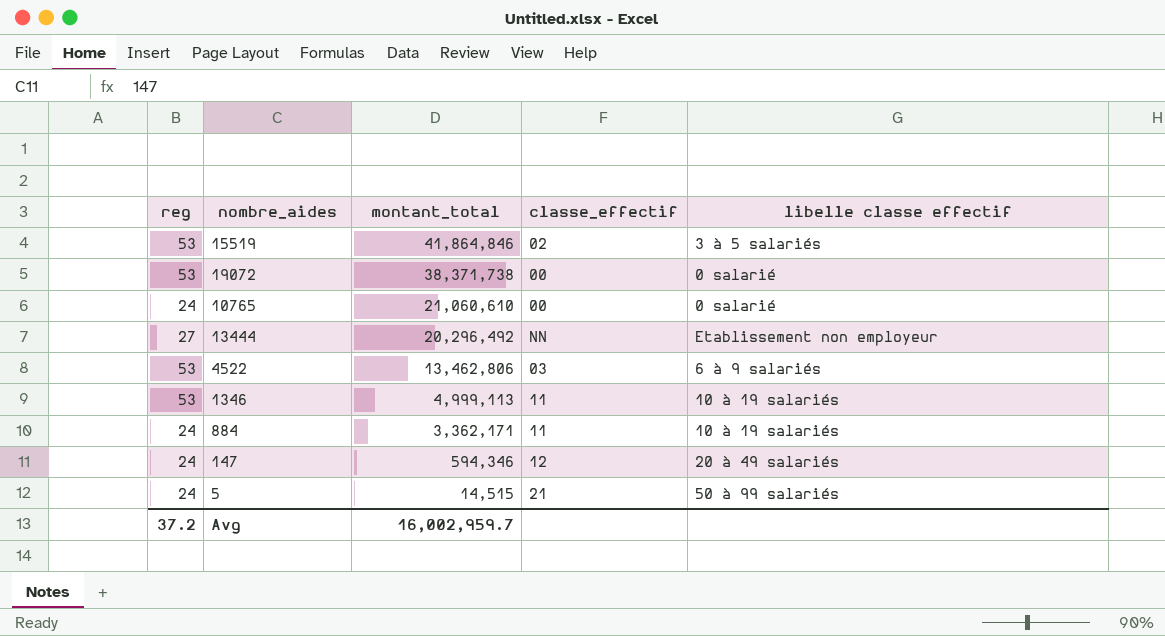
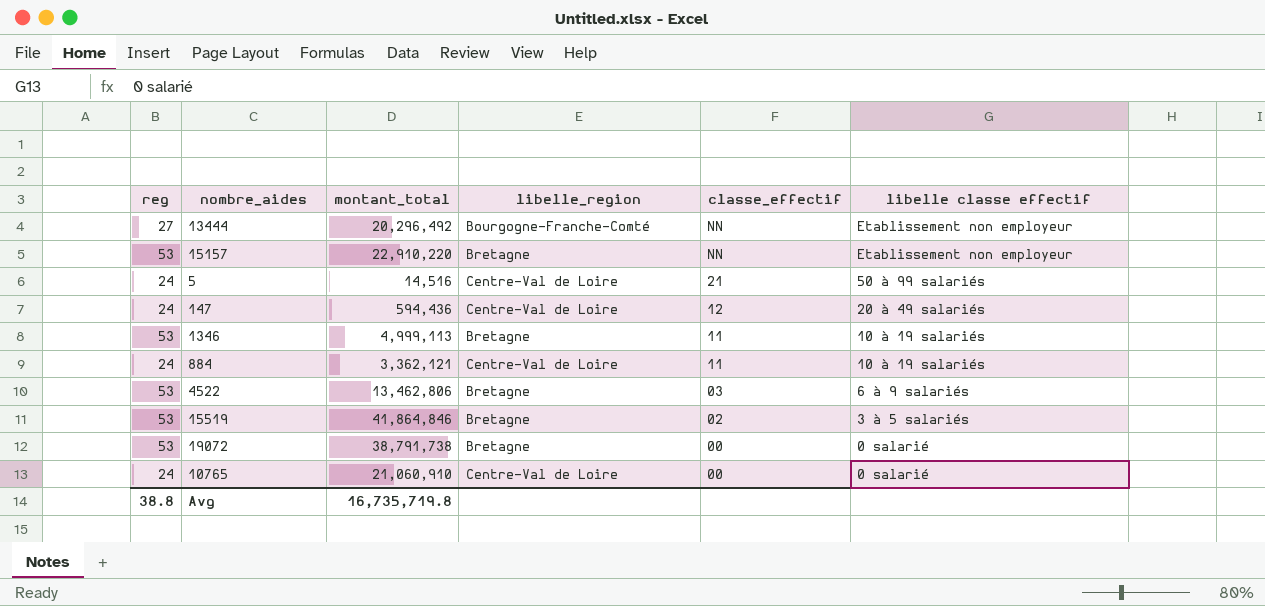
row order: montant_total descending -> classe_effectif descending
column libelle_region | position: none -> 4
row 15157: none -> 53 | 22,910,220 | Bretagne | NN | Etablissement non employeur
5 | montant_total: 14,515 -> 14,516
147 | montant_total: 594,346 -> 594,436
884 | montant_total: 3,362,171 -> 3,362,121
19072 | montant_total: 38,371,738 -> 38,791,738
10765 | montant_total: 21,060,610 -> 21,060,910
Avg | reg: 37.2 -> 38.8
Avg | montant_total: 16,002,959.7 -> 16,735,719.8

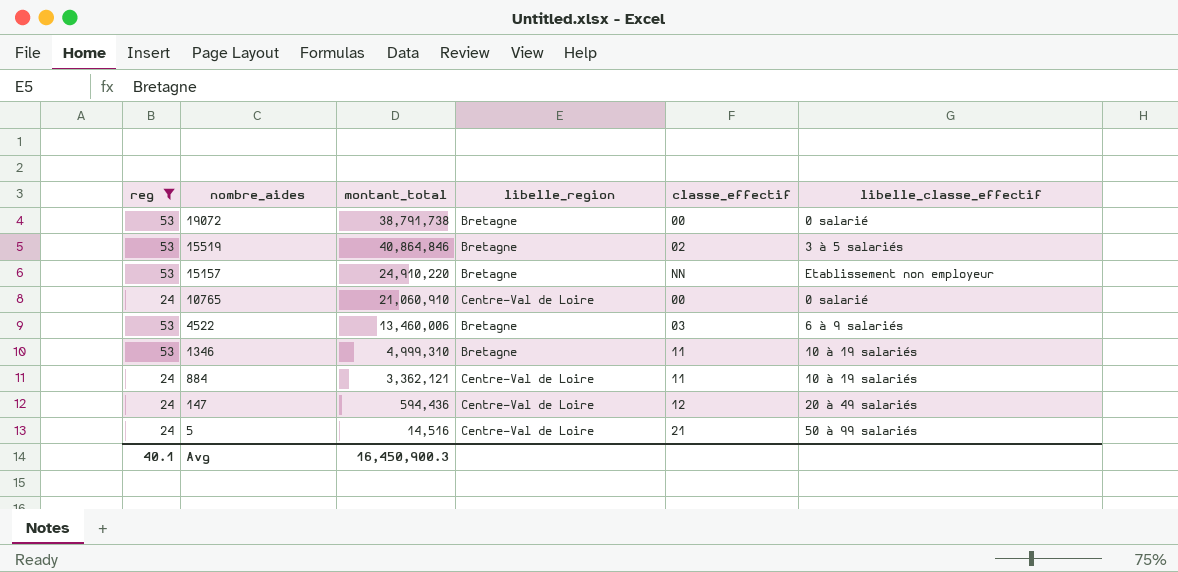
filter: none -> reg != 27
row order: classe_effectif descending -> nombre_aides descending
column name: libelle classe effectif -> libelle_classe_effectif
15519 | montant_total: 41,864,846 -> 40,864,846
15157 | montant_total: 22,910,220 -> 24,910,220
4522 | montant_total: 13,462,806 -> 13,460,006
1346 | montant_total: 4,999,113 -> 4,999,310
Avg | reg: 38.8 -> 40.1
Avg | montant_total: 16,735,719.8 -> 16,450,900.3

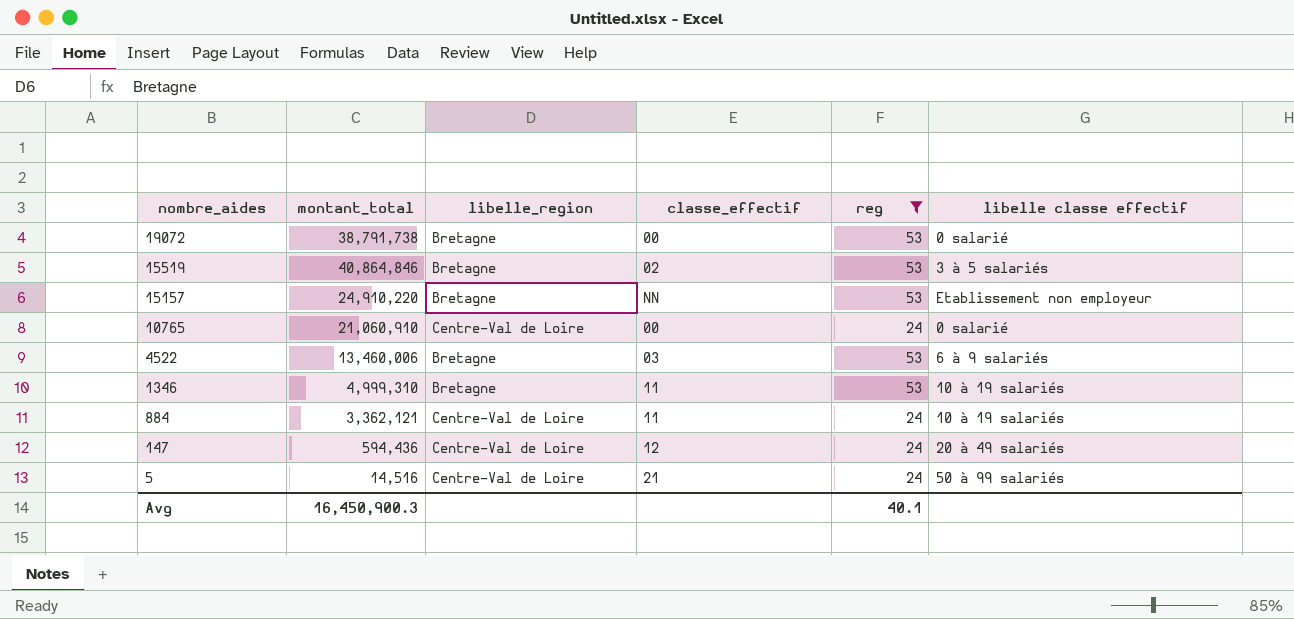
column reg | position: 1 -> 5
column name: libelle_classe_effectif -> libelle classe effectif

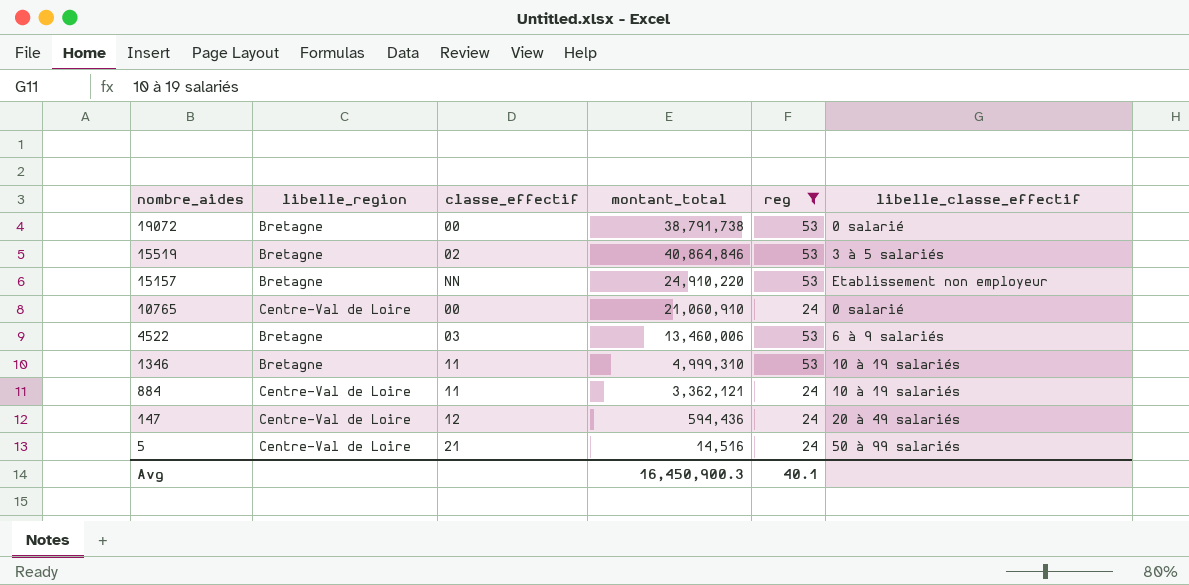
column montant_total | position: 2 -> 4
column name: libelle classe effectif -> libelle_classe_effectif

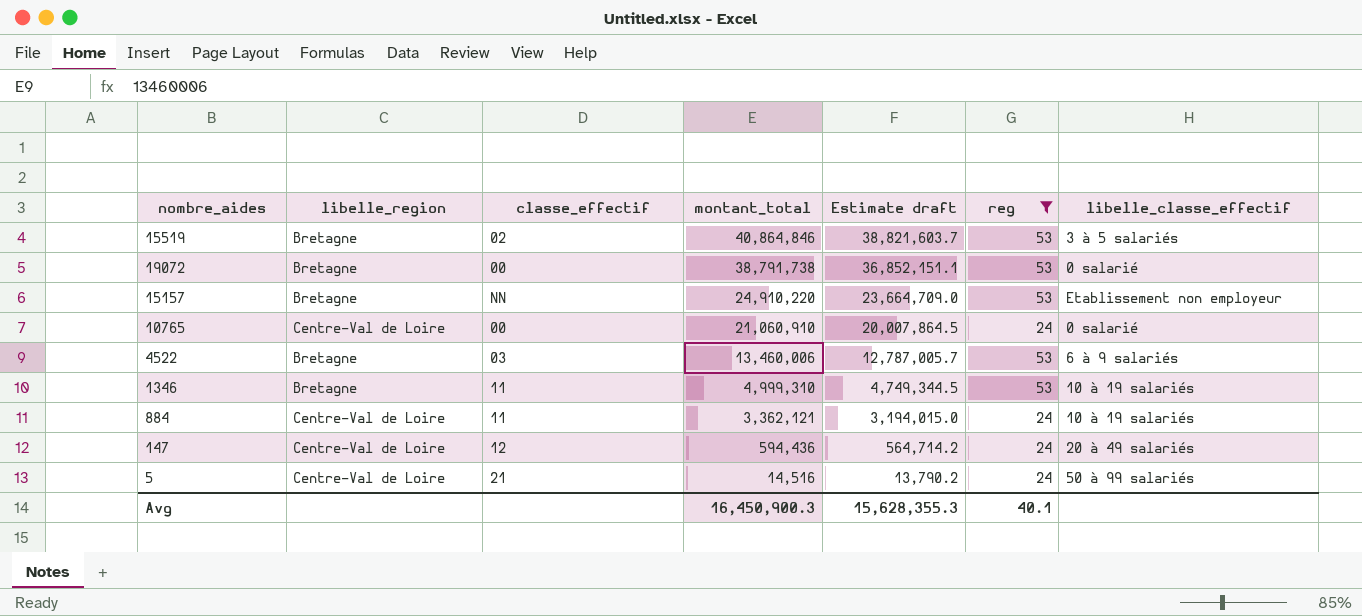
row order: nombre_aides descending -> montant_total descending
column Estimate draft | formula: none -> [montant_total] * 0.95

